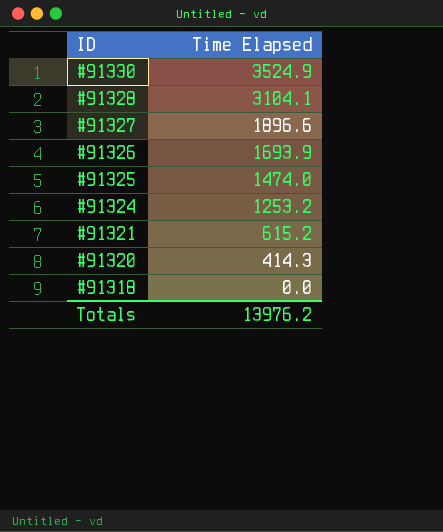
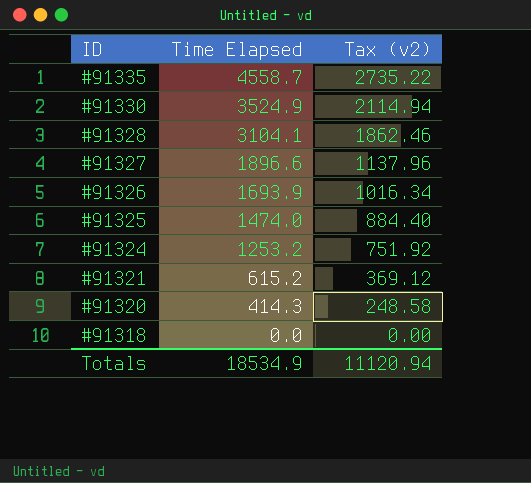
column Tax (v2) | formula: none -> [Time Elapsed] * 0.6
row #91335: none -> 4558.7 | 2735.22
Totals | Time Elapsed: 13976.2 -> 18534.9

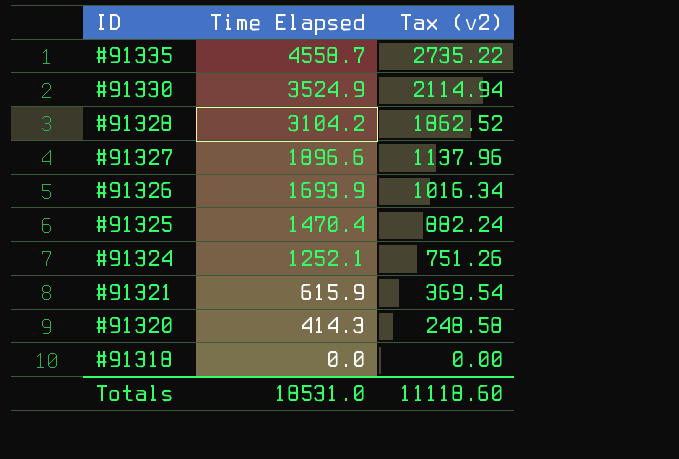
#91328 | Time Elapsed: 3104.1 -> 3104.2
#91328 | Tax (v2): 1862.46 -> 1862.52
#91325 | Time Elapsed: 1474.0 -> 1470.4
#91325 | Tax (v2): 884.40 -> 882.24
#91324 | Time Elapsed: 1253.2 -> 1252.1
#91324 | Tax (v2): 751.92 -> 751.26
#91321 | Time Elapsed: 615.2 -> 615.9
#91321 | Tax (v2): 369.12 -> 369.54
Totals | Time Elapsed: 18534.9 -> 18531.0
Totals | Tax (v2): 11120.94 -> 11118.60

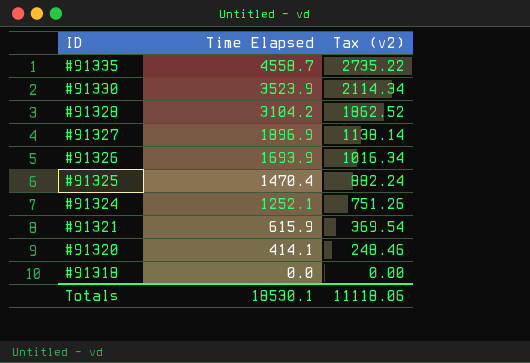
#91330 | Time Elapsed: 3524.9 -> 3523.9
#91330 | Tax (v2): 2114.94 -> 2114.34
#91327 | Time Elapsed: 1896.6 -> 1896.9
#91327 | Tax (v2): 1137.96 -> 1138.14
#91320 | Time Elapsed: 414.3 -> 414.1
#91320 | Tax (v2): 248.58 -> 248.46
Totals | Time Elapsed: 18531.0 -> 18530.1
Totals | Tax (v2): 11118.60 -> 11118.06

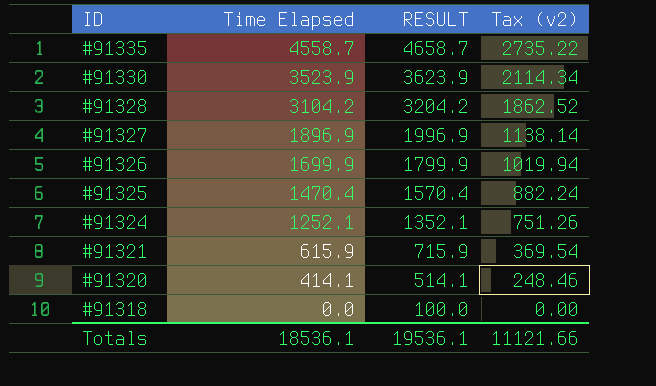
column RESULT | formula: none -> [Time Elapsed] + 100
#91326 | Time Elapsed: 1693.9 -> 1699.9
#91326 | Tax (v2): 1016.34 -> 1019.94
Totals | Time Elapsed: 18530.1 -> 18536.1
Totals | Tax (v2): 11118.06 -> 11121.66

